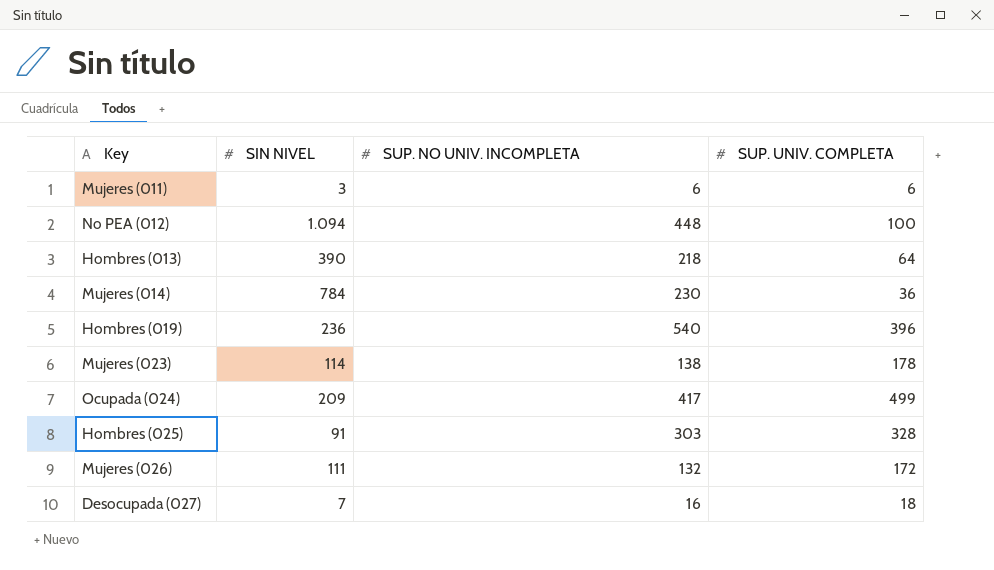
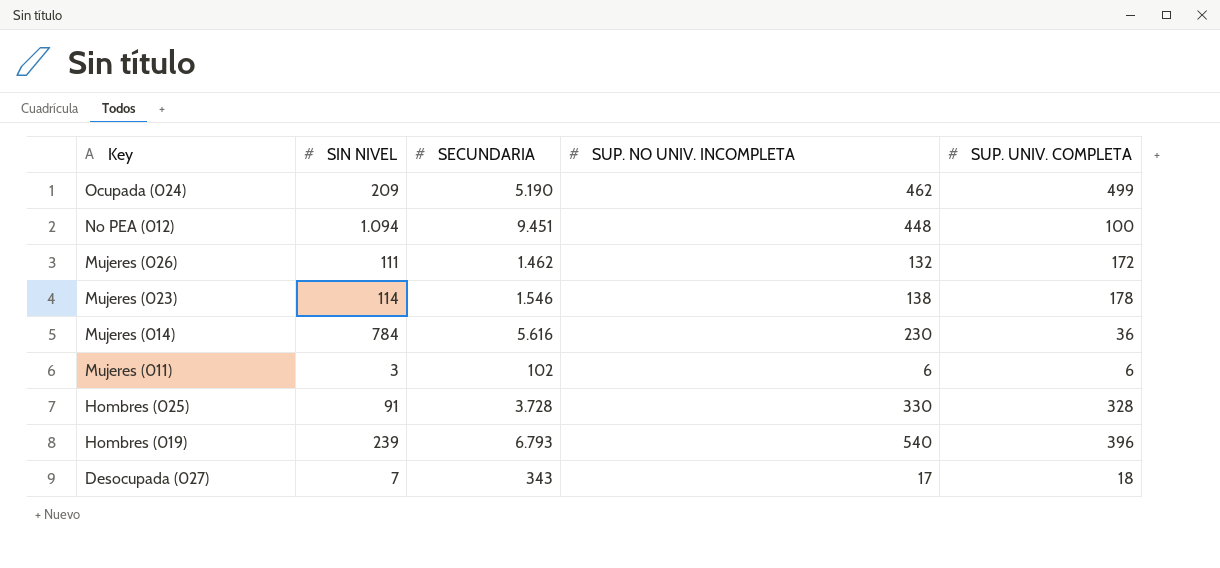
row order: none -> Key descending
column SECUNDARIA | position: none -> 3
row Hombres (013): 390 | 218 | 64 -> none
Ocupada (024) | SUP. NO UNIV. INCOMPLETA: 417 -> 462
Hombres (025) | SUP. NO UNIV. INCOMPLETA: 303 -> 330
Hombres (019) | SIN NIVEL: 236 -> 239
Desocupada (027) | SUP. NO UNIV. INCOMPLETA: 16 -> 17

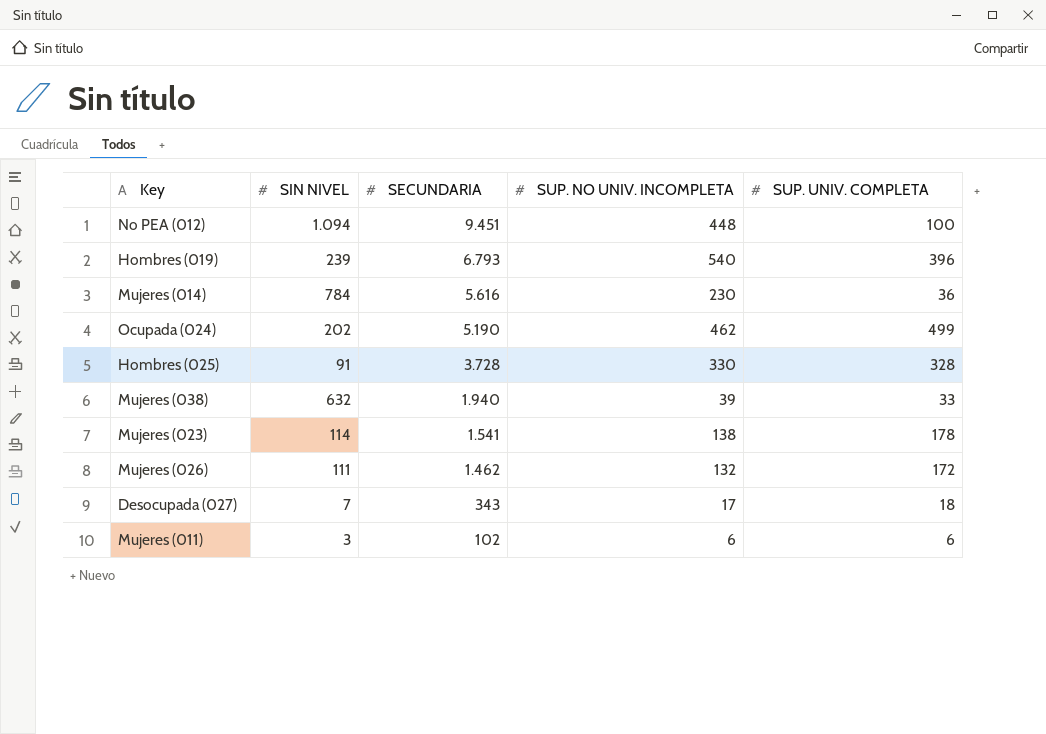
row order: Key descending -> SECUNDARIA descending
Ocupada (024) | SIN NIVEL: 209 -> 202
row Mujeres (038): none -> 632 | 1.940 | 39 | 33
Mujeres (023) | SECUNDARIA: 1.546 -> 1.541

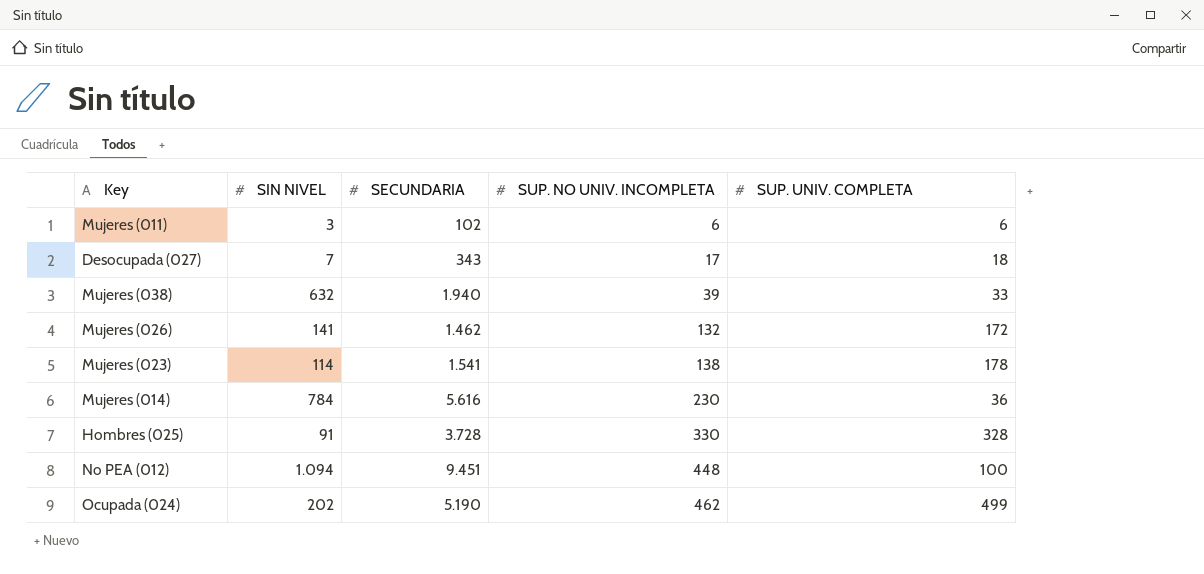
row order: SECUNDARIA descending -> SUP. NO UNIV. INCOMPLETA ascending
row Hombres (019): 239 | 6.793 | 540 | 396 -> none
Mujeres (026) | SIN NIVEL: 111 -> 141

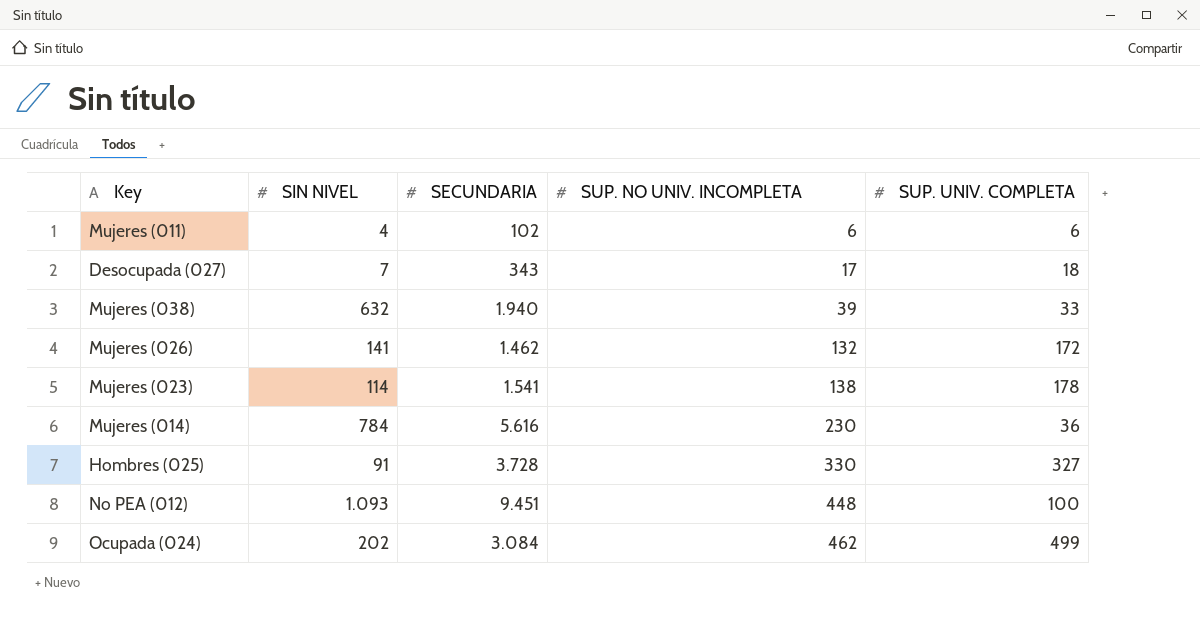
Mujeres (011) | SIN NIVEL: 3 -> 4
Hombres (025) | SUP. UNIV. COMPLETA: 328 -> 327
No PEA (012) | SIN NIVEL: 1.094 -> 1.093
Ocupada (024) | SECUNDARIA: 5.190 -> 3.084

